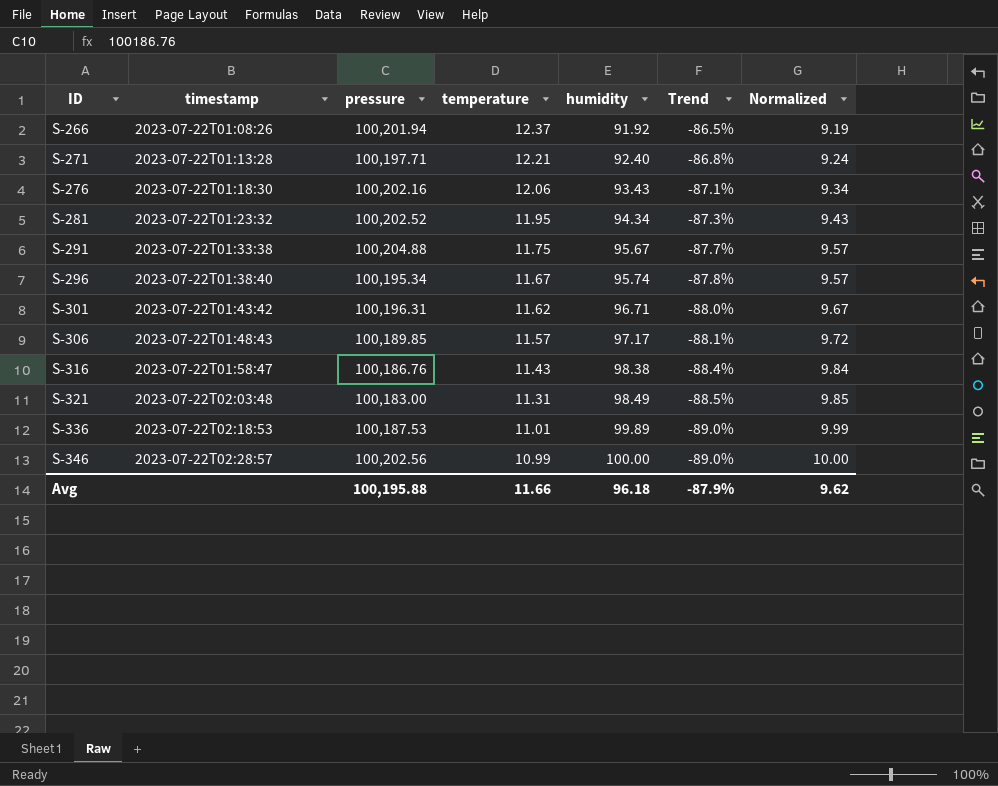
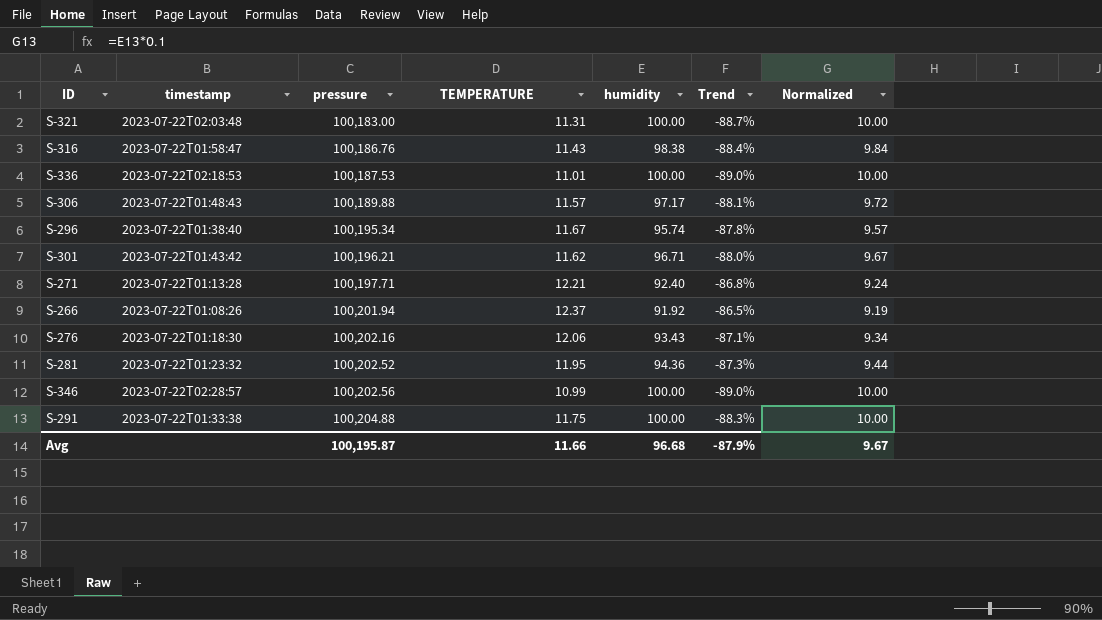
row order: ID ascending -> pressure ascending
column name: temperature -> TEMPERATURE
S-321 | humidity: 98.49 -> 100.00
S-321 | Trend: -88.5% -> -88.7%
S-321 | Normalized: 9.85 -> 10.00
S-336 | humidity: 99.89 -> 100.00
S-336 | Normalized: 9.99 -> 10.00
S-306 | pressure: 100,189.85 -> 100,189.88
S-301 | pressure: 100,196.31 -> 100,196.21
S-281 | humidity: 94.34 -> 94.36
S-281 | Normalized: 9.43 -> 9.44
S-291 | humidity: 95.67 -> 100.00
S-291 | Trend: -87.7% -> -88.3%
S-291 | Normalized: 9.57 -> 10.00
Avg | pressure: 100,195.88 -> 100,195.87
Avg | humidity: 96.18 -> 96.68
Avg | Normalized: 9.62 -> 9.67

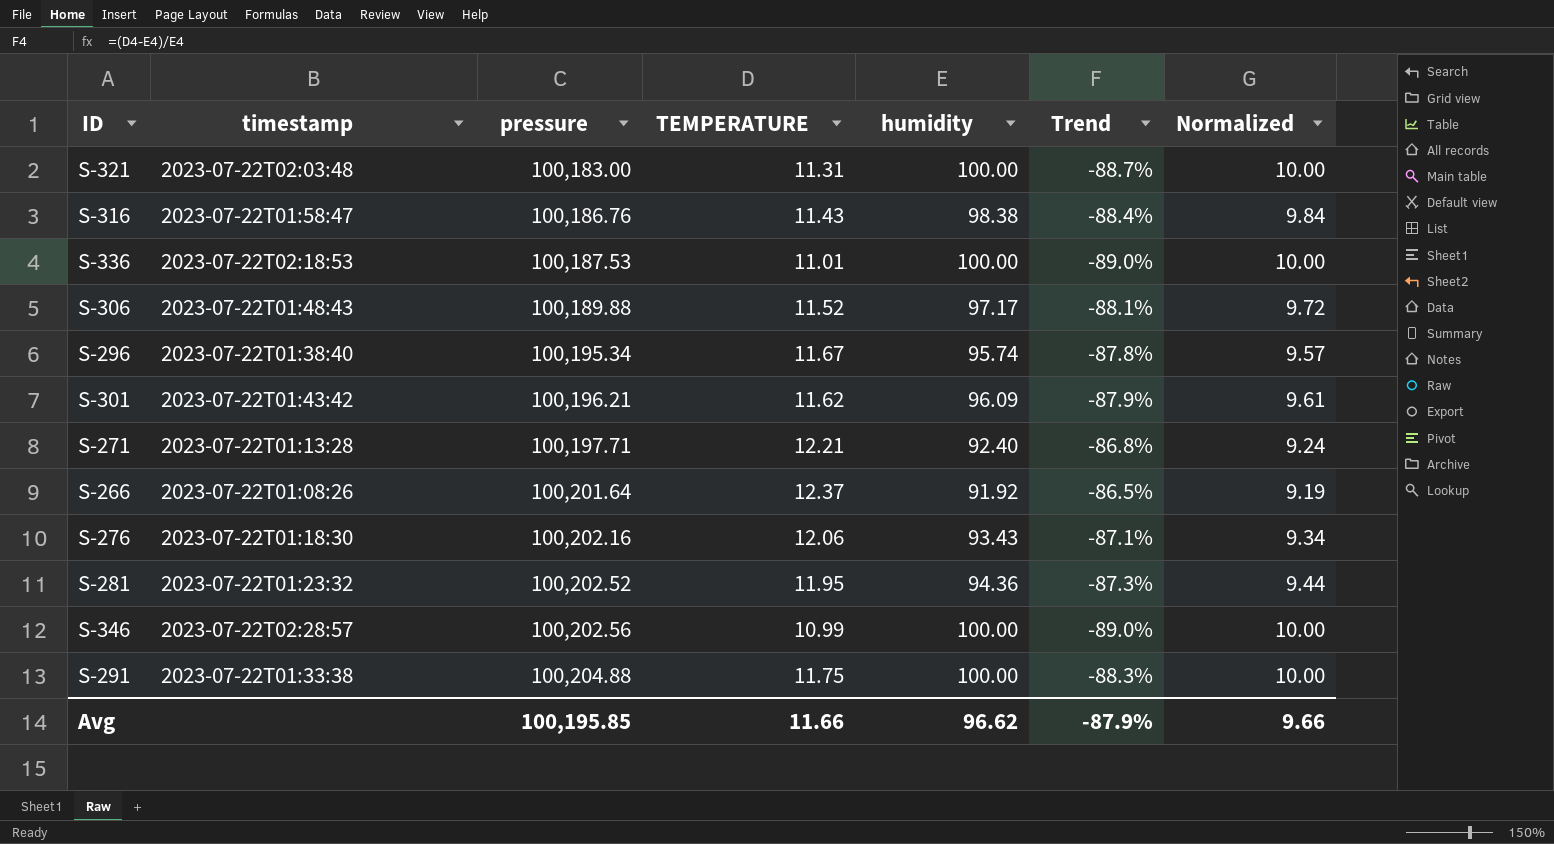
S-306 | TEMPERATURE: 11.57 -> 11.52
S-301 | humidity: 96.71 -> 96.09
S-301 | Trend: -88.0% -> -87.9%
S-301 | Normalized: 9.67 -> 9.61
S-266 | pressure: 100,201.94 -> 100,201.64
Avg | pressure: 100,195.87 -> 100,195.85
Avg | humidity: 96.68 -> 96.62
Avg | Normalized: 9.67 -> 9.66

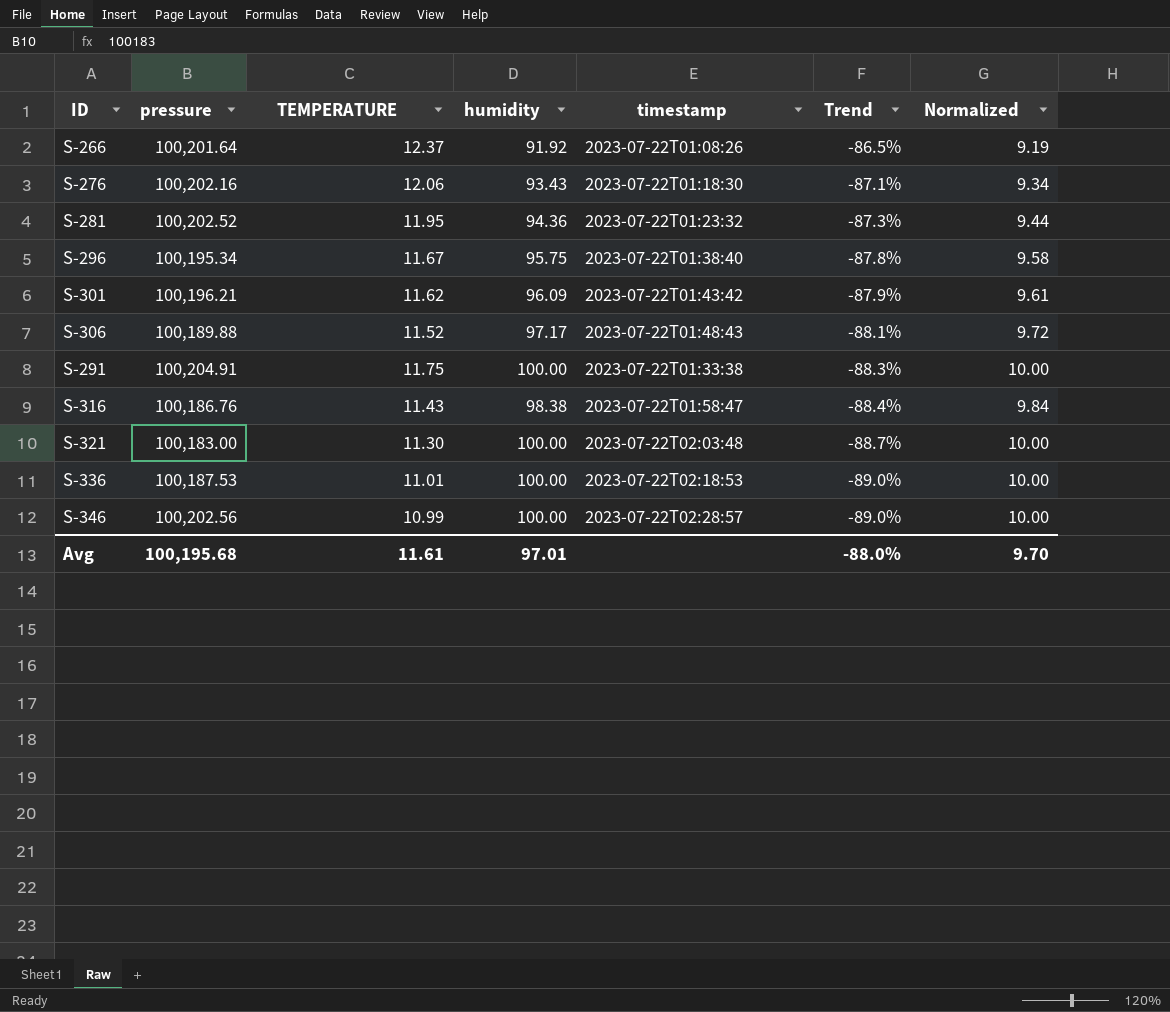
row order: pressure ascending -> Trend descending
column timestamp | position: 2 -> 5
row S-271: 2023-07-22T01:13:28 | 100,197.71 | 12.21 | 92.40 | -86.8% | 9.24 -> none
S-296 | humidity: 95.74 -> 95.75
S-296 | Normalized: 9.57 -> 9.58
S-291 | pressure: 100,204.88 -> 100,204.91
S-321 | TEMPERATURE: 11.31 -> 11.30
Avg | pressure: 100,195.85 -> 100,195.68
Avg | TEMPERATURE: 11.66 -> 11.61
Avg | humidity: 96.62 -> 97.01
Avg | Trend: -87.9% -> -88.0%
Avg | Normalized: 9.66 -> 9.70

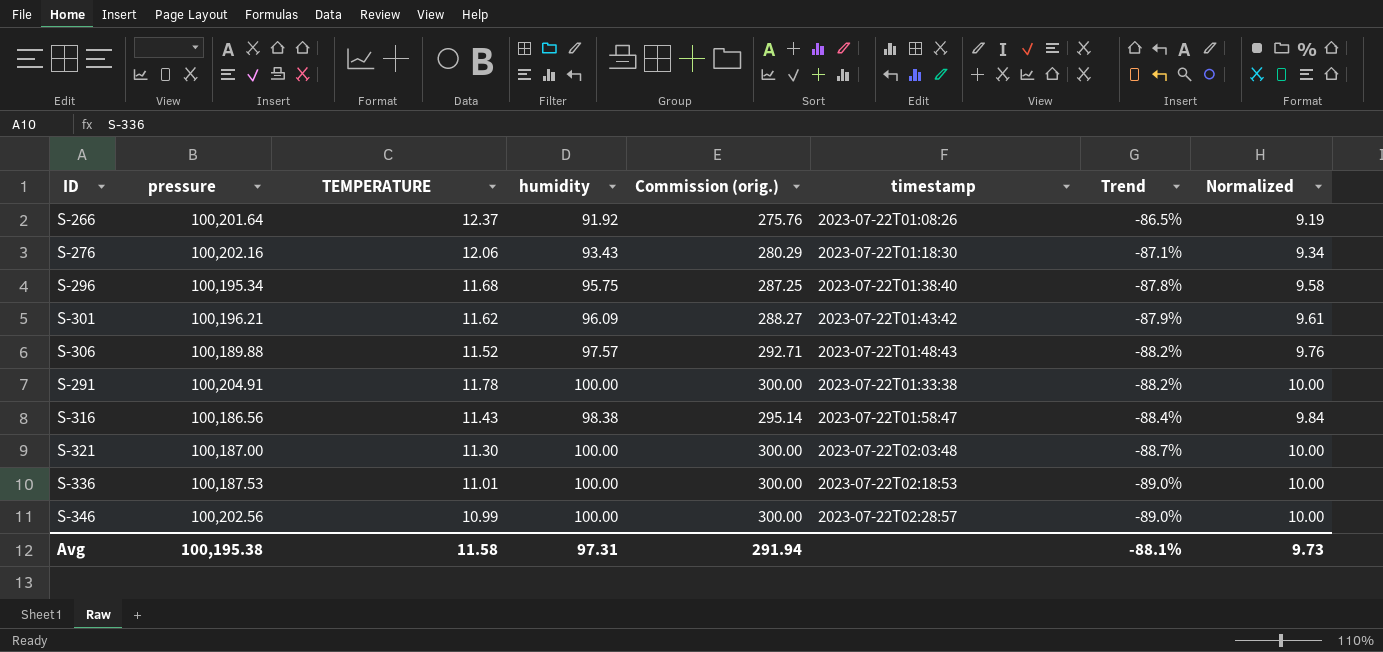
column Commission (orig.) | formula: none -> [humidity] * 3
row S-281: 100,202.52 | 11.95 | 94.36 | 2023-07-22T01:23:32 | -87.3% | 9.44 -> none
S-296 | TEMPERATURE: 11.67 -> 11.68
S-306 | humidity: 97.17 -> 97.57
S-306 | Trend: -88.1% -> -88.2%
S-306 | Normalized: 9.72 -> 9.76
S-291 | TEMPERATURE: 11.75 -> 11.78
S-291 | Trend: -88.3% -> -88.2%
S-316 | pressure: 100,186.76 -> 100,186.56
S-321 | pressure: 100,183.00 -> 100,187.00
Avg | pressure: 100,195.68 -> 100,195.38
Avg | TEMPERATURE: 11.61 -> 11.58
Avg | humidity: 97.01 -> 97.31
Avg | Trend: -88.0% -> -88.1%
Avg | Normalized: 9.70 -> 9.73

